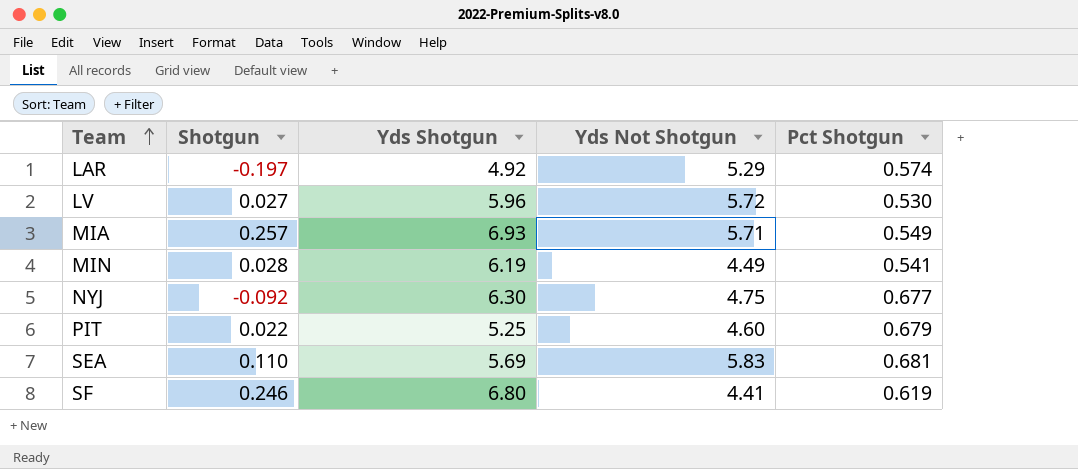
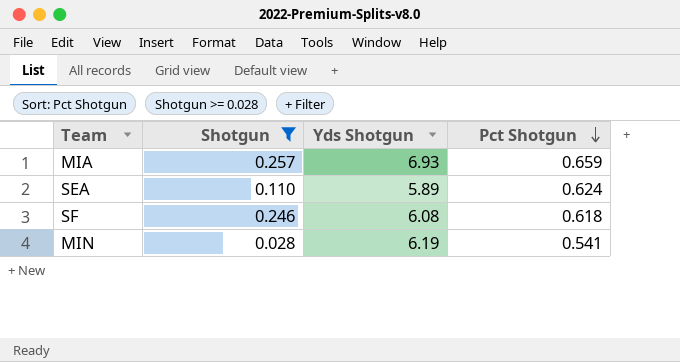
filter: none -> Shotgun >= 0.028
row order: Team ascending -> Pct Shotgun descending
column Yds Not Shotgun | position: 4 -> none
MIA | Pct Shotgun: 0.549 -> 0.659
SEA | Yds Shotgun: 5.69 -> 5.89
SEA | Pct Shotgun: 0.681 -> 0.624
SF | Yds Shotgun: 6.80 -> 6.08
SF | Pct Shotgun: 0.619 -> 0.618

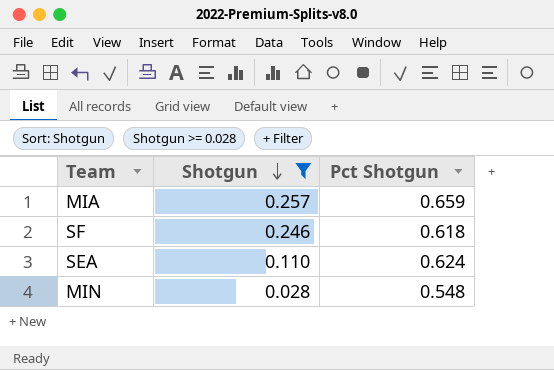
row order: Pct Shotgun descending -> Shotgun descending
column Yds Shotgun | position: 3 -> none
MIN | Pct Shotgun: 0.541 -> 0.548

